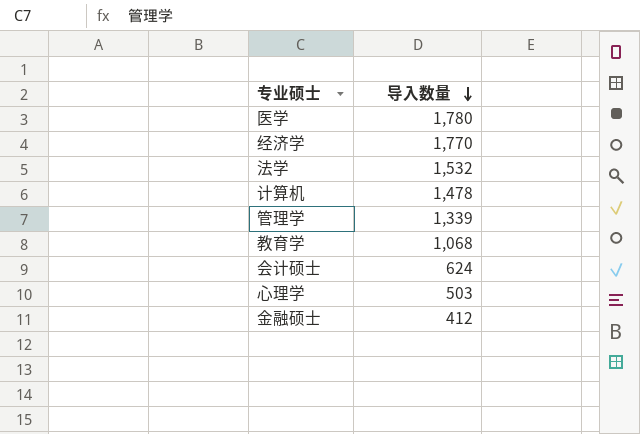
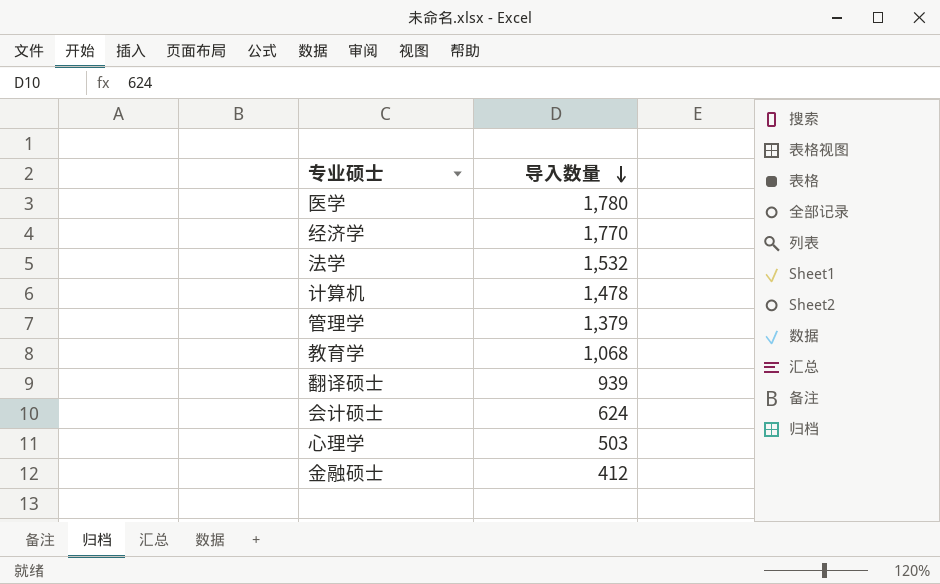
管理学 | 导入数量: 1,339 -> 1,379
row 翻译硕士: none -> 939

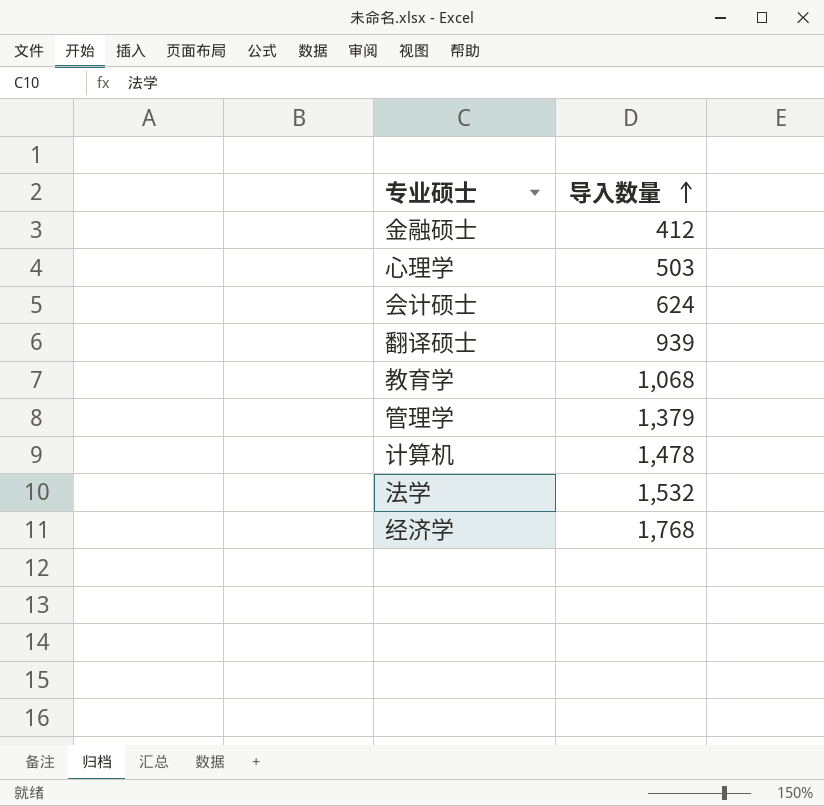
row order: 导入数量 descending -> 导入数量 ascending
row 医学: 1,780 -> none
经济学 | 导入数量: 1,770 -> 1,768

